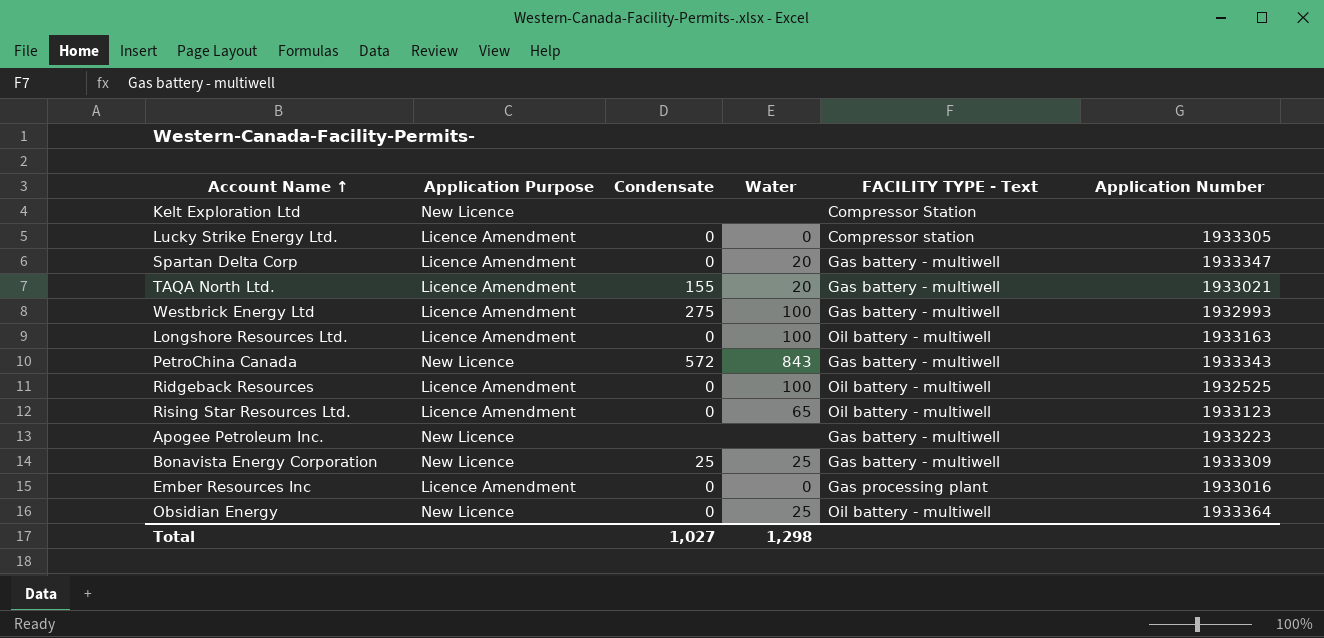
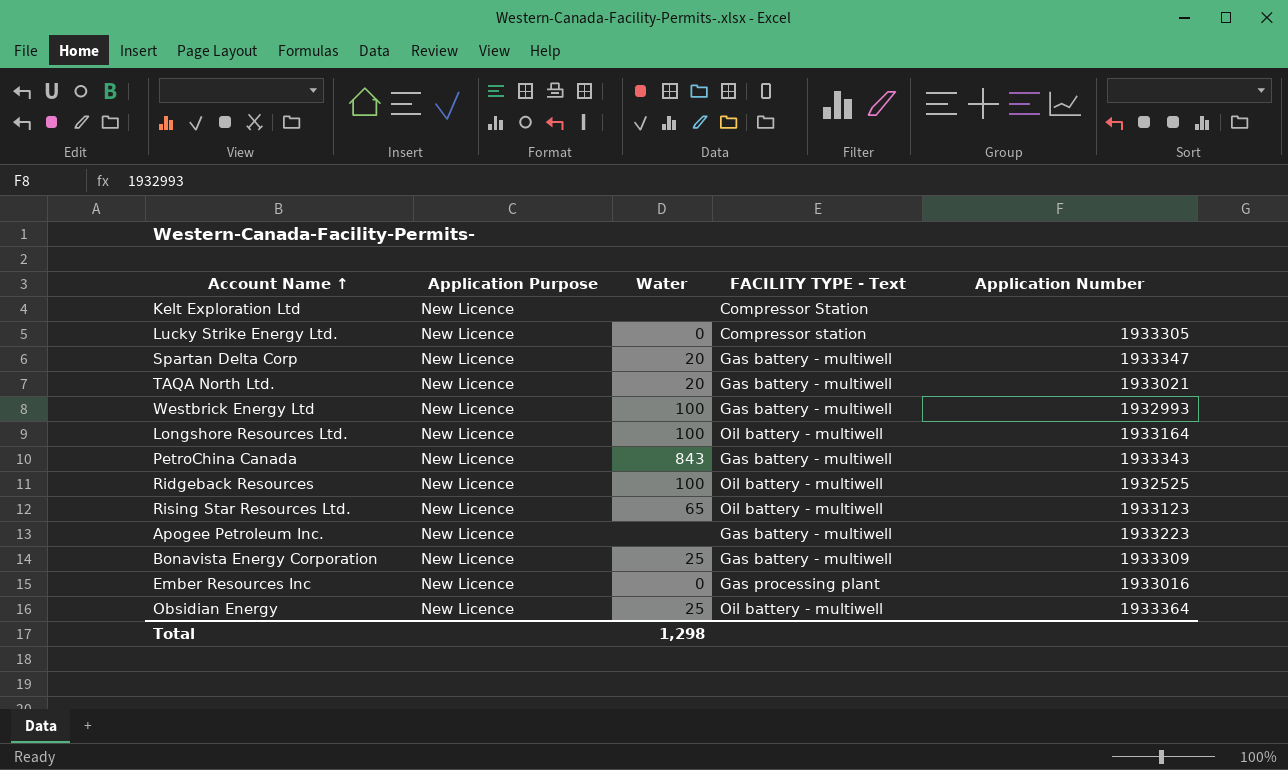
column Condensate | position: 3 -> none
Lucky Strike Energy Ltd. | Application Purpose: Licence Amendment -> New Licence
Spartan Delta Corp | Application Purpose: Licence Amendment -> New Licence
TAQA North Ltd. | Application Purpose: Licence Amendment -> New Licence
Westbrick Energy Ltd | Application Purpose: Licence Amendment -> New Licence
Longshore Resources Ltd. | Application Purpose: Licence Amendment -> New Licence
Longshore Resources Ltd. | Application Number: 1933163 -> 1933164
Ridgeback Resources | Application Purpose: Licence Amendment -> New Licence
Rising Star Resources Ltd. | Application Purpose: Licence Amendment -> New Licence
Ember Resources Inc | Application Purpose: Licence Amendment -> New Licence

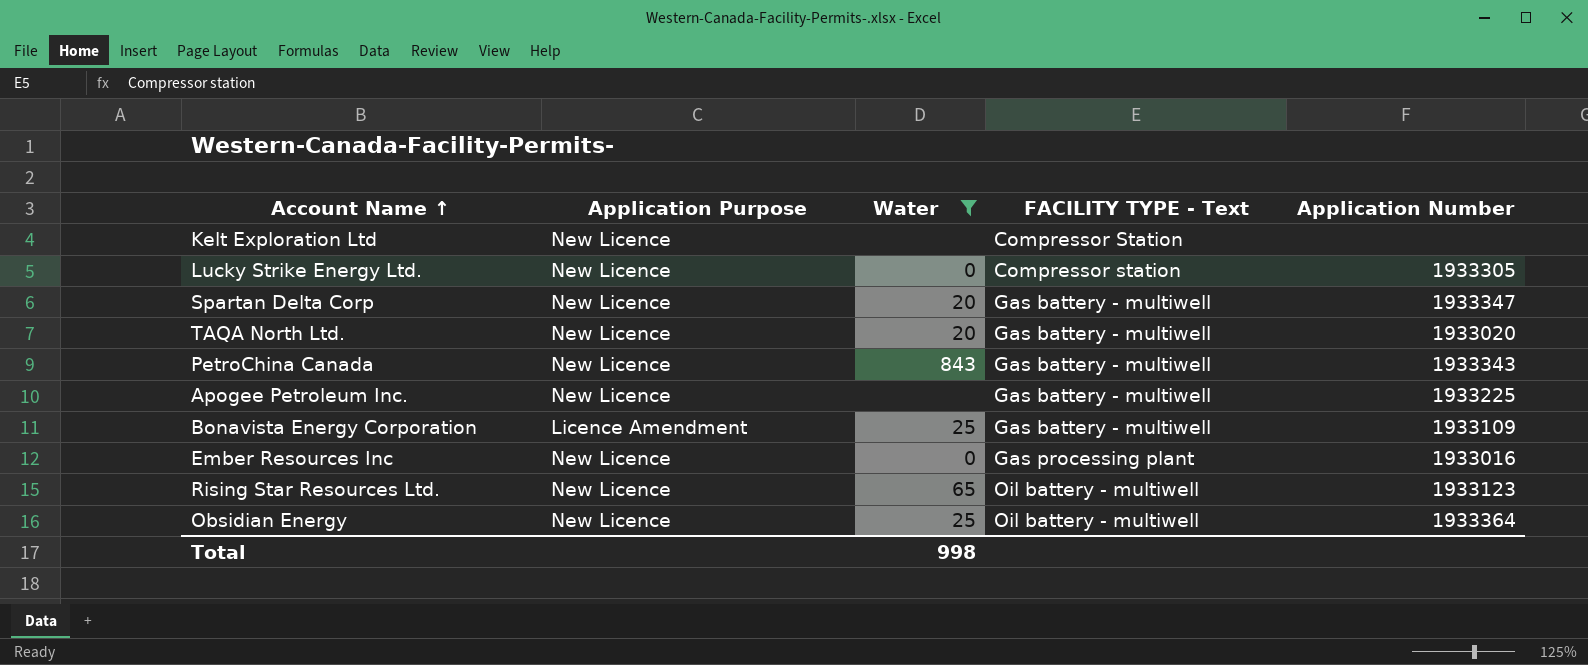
filter: none -> Water != 100
row order: none -> FACILITY TYPE - Text ascending
TAQA North Ltd. | Application Number: 1933021 -> 1933020
Apogee Petroleum Inc. | Application Number: 1933223 -> 1933225
Bonavista Energy Corporation | Application Purpose: New Licence -> Licence Amendment
Bonavista Energy Corporation | Application Number: 1933309 -> 1933109
Total | Water: 1,298 -> 998

